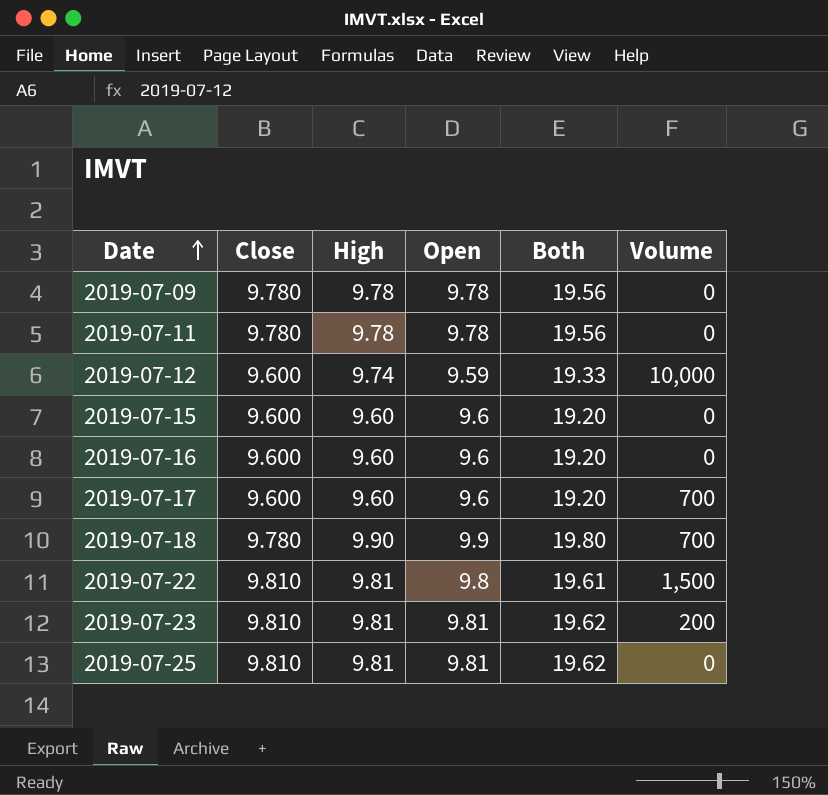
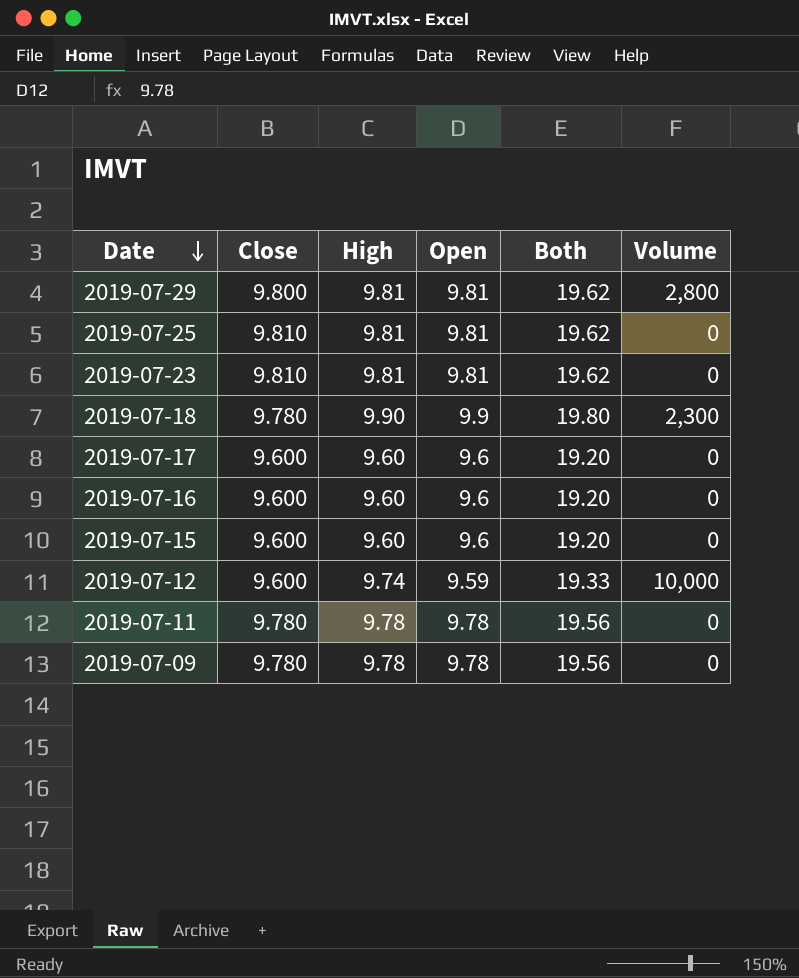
row order: Date ascending -> Date descending
row 2019-07-22: 9.810 | 9.81 | 9.8 | 19.61 | 1,500 -> none
row 2019-07-29: none -> 9.800 | 9.81 | 9.81 | 19.62 | 2,800
2019-07-23 | Volume: 200 -> 0
2019-07-18 | Volume: 700 -> 2,300
2019-07-17 | Volume: 700 -> 0

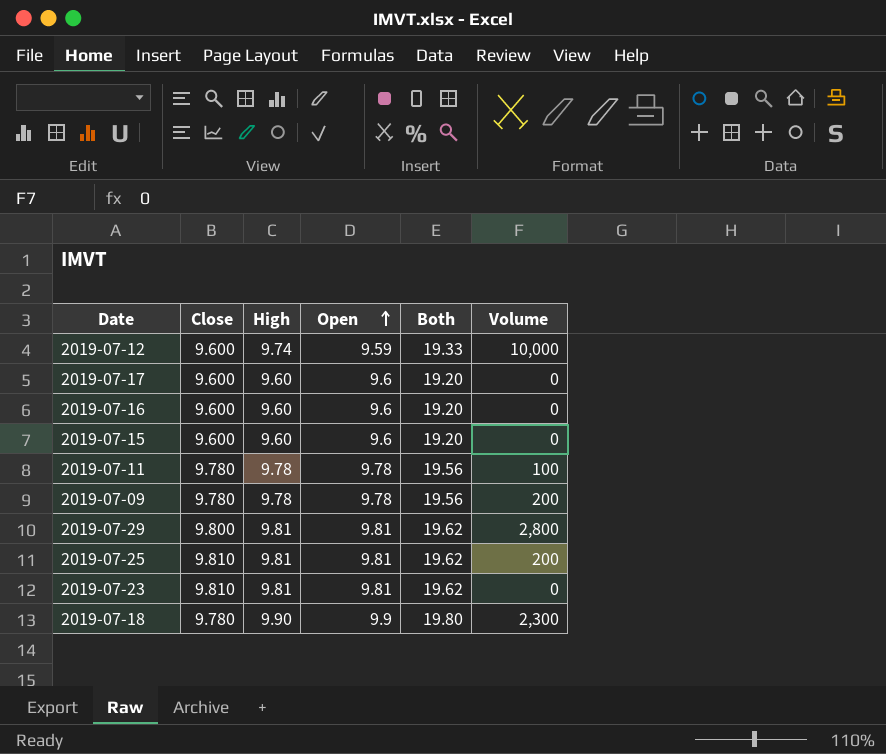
row order: Date descending -> Open ascending
2019-07-11 | Volume: 0 -> 100
2019-07-09 | Volume: 0 -> 200
2019-07-25 | Volume: 0 -> 200

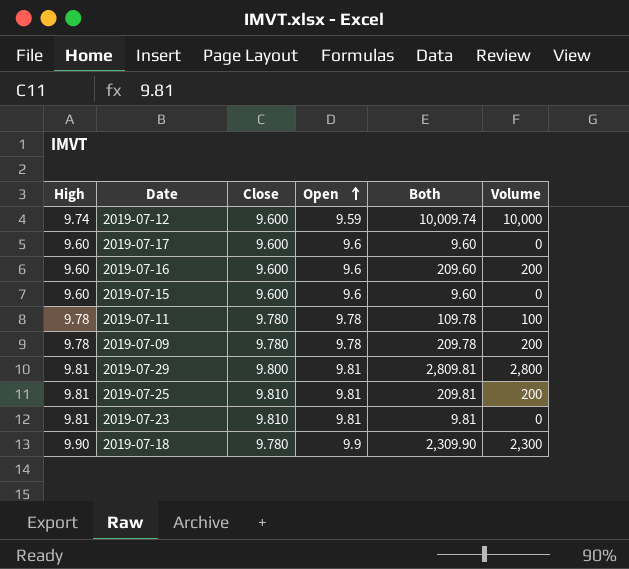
column High | position: 3 -> 1
column Both | formula: [High] + [Open] -> [High] + [Volume]
2019-07-16 | Volume: 0 -> 200

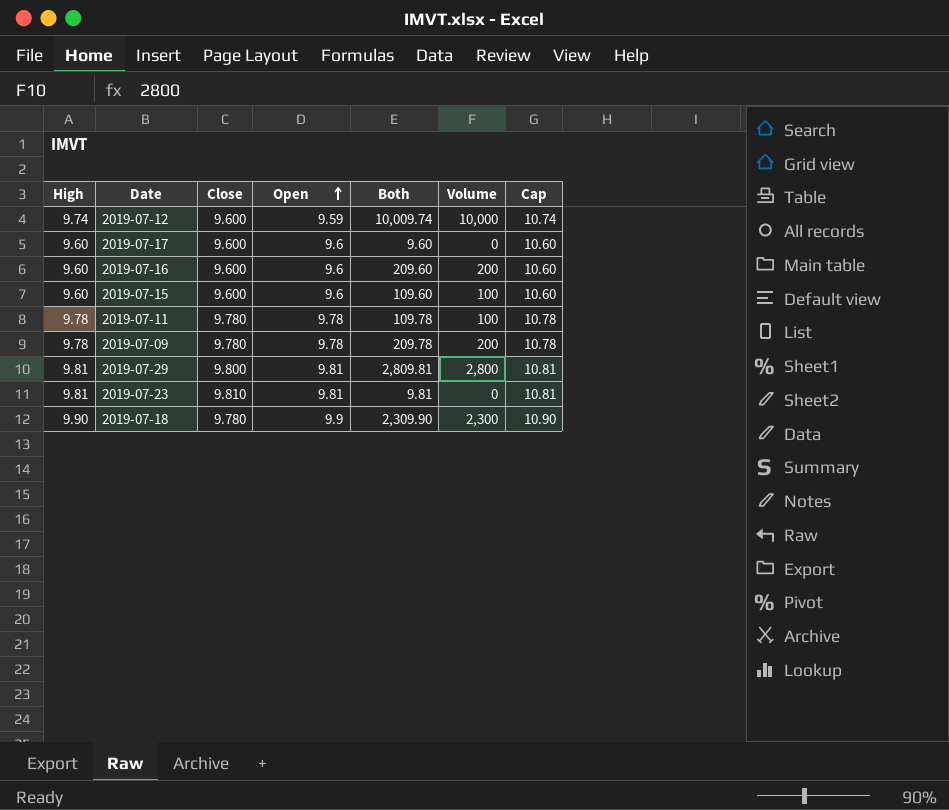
column Cap | formula: none -> [High] + 1
row 2019-07-25: 9.81 | 9.810 | 9.81 | 209.81 | 200 -> none
2019-07-15 | Both: 9.60 -> 109.60
2019-07-15 | Volume: 0 -> 100

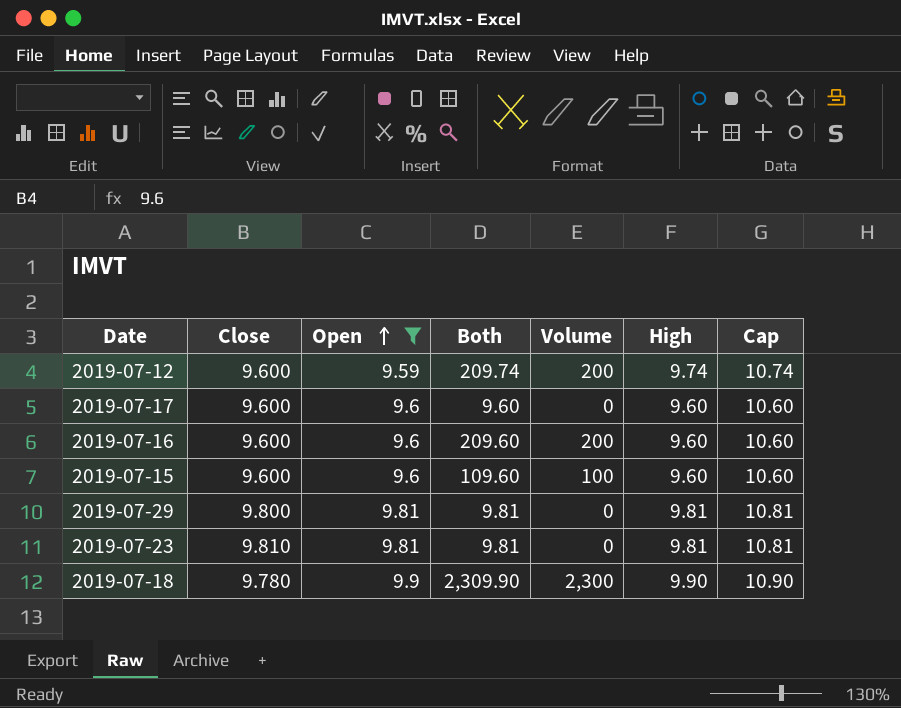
filter: none -> Open != 9.78
column High | position: 1 -> 6
2019-07-12 | Both: 10,009.74 -> 209.74
2019-07-12 | Volume: 10,000 -> 200
2019-07-29 | Both: 2,809.81 -> 9.81
2019-07-29 | Volume: 2,800 -> 0

